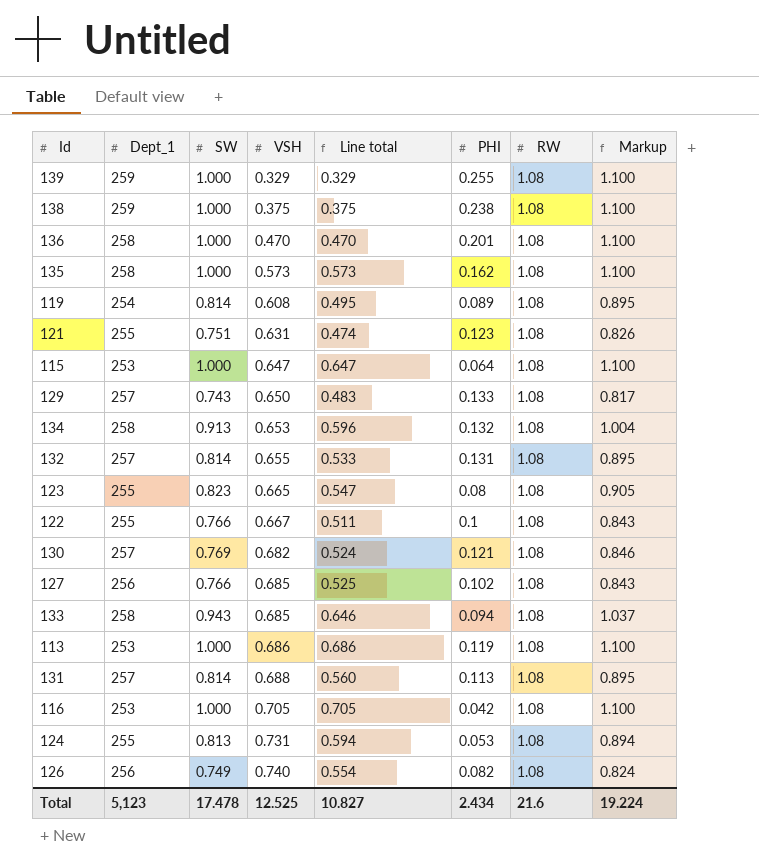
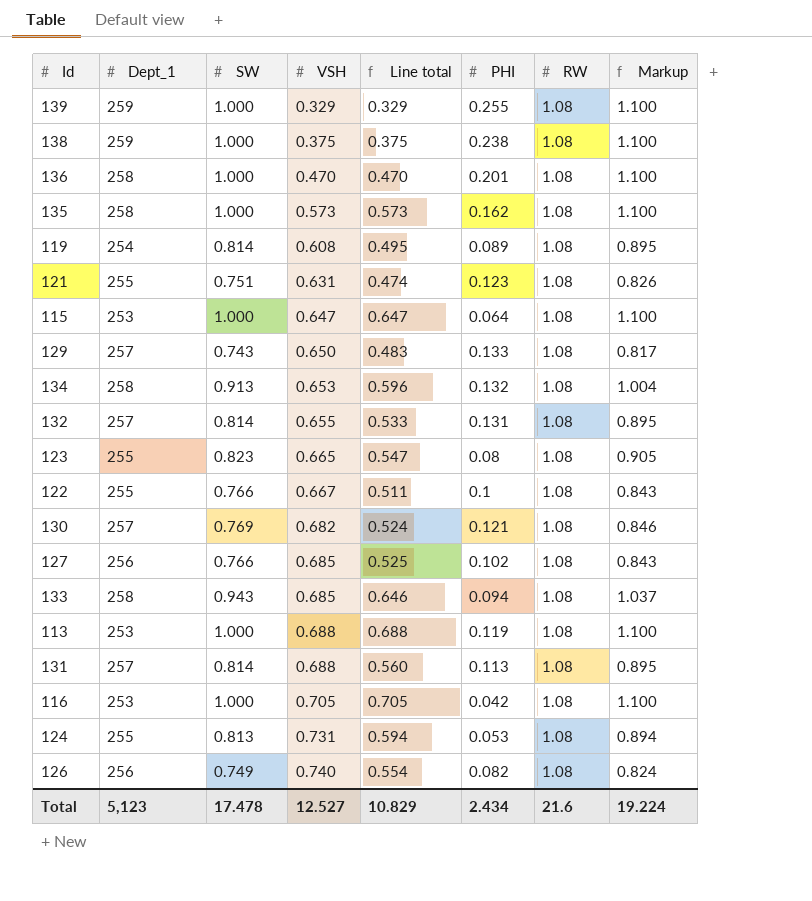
113 | VSH: 0.686 -> 0.688
113 | Line total: 0.686 -> 0.688
Total | VSH: 12.525 -> 12.527
Total | Line total: 10.827 -> 10.829

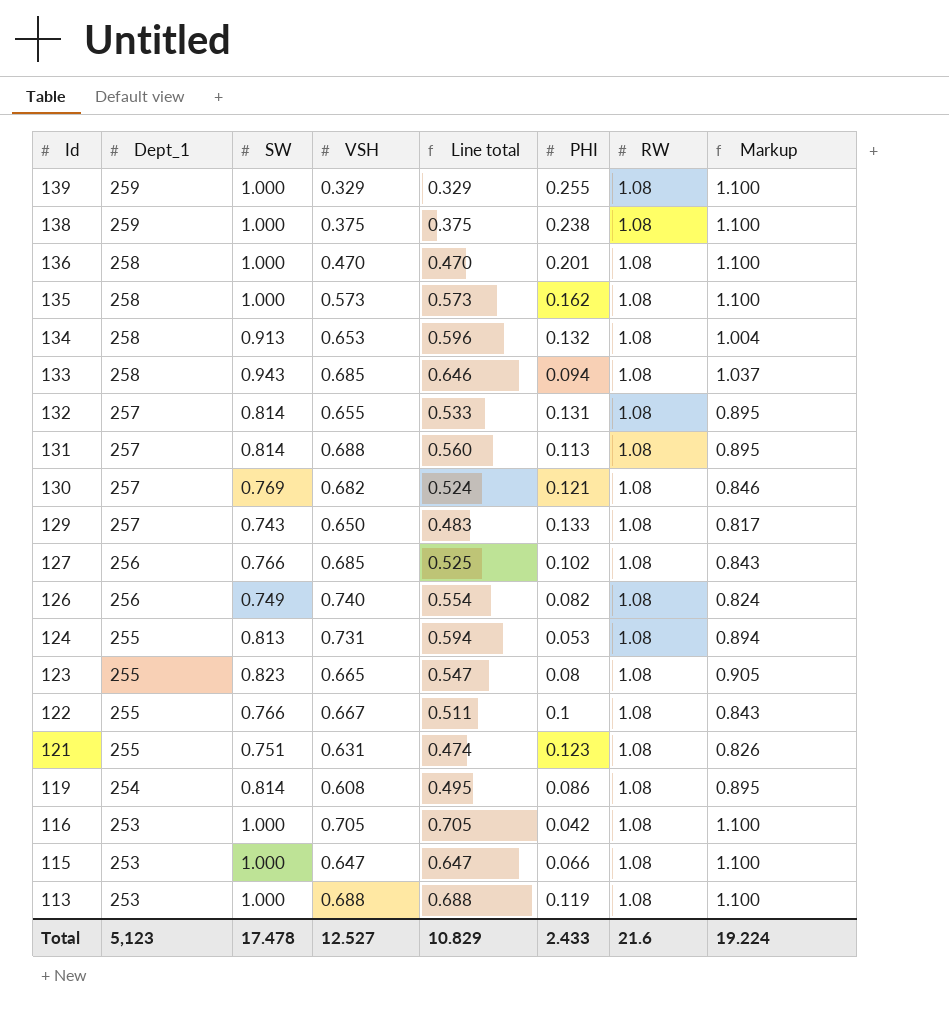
row order: VSH ascending -> Id descending
119 | PHI: 0.089 -> 0.086
115 | PHI: 0.064 -> 0.066
Total | PHI: 2.434 -> 2.433

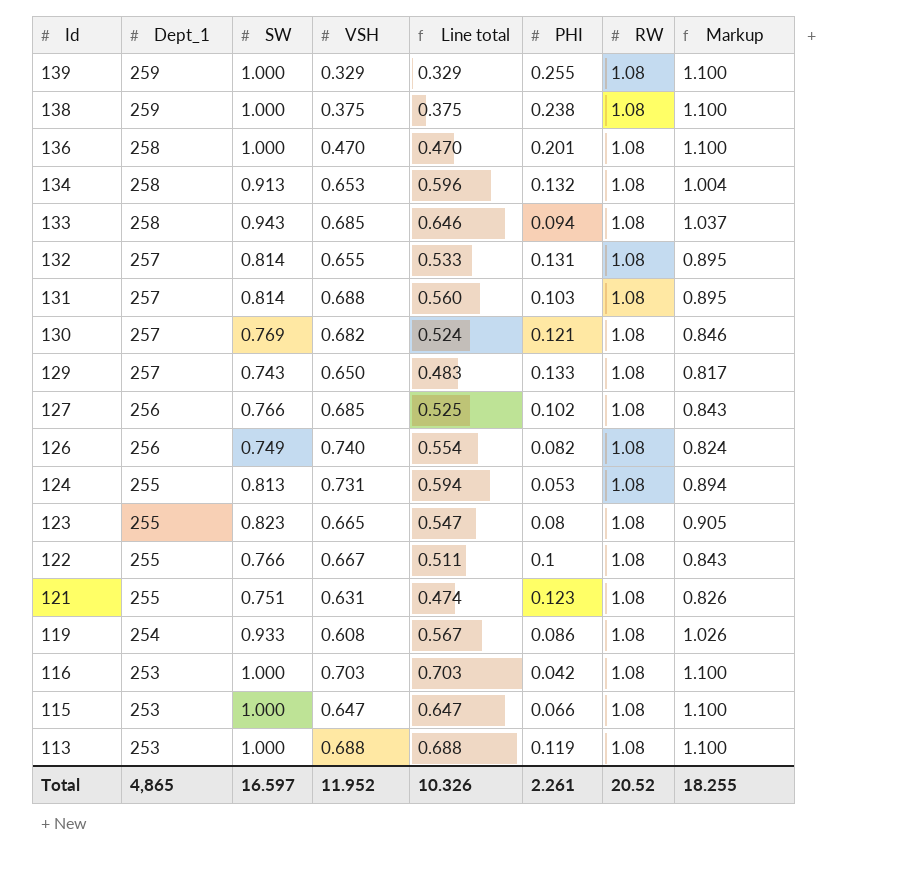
row 135: 258 | 1.000 | 0.573 | 0.573 | 0.162 | 1.08 | 1.100 -> none
131 | PHI: 0.113 -> 0.103
119 | SW: 0.814 -> 0.933
119 | Line total: 0.495 -> 0.567
119 | Markup: 0.895 -> 1.026
116 | VSH: 0.705 -> 0.703
116 | Line total: 0.705 -> 0.703
Total | Dept_1: 5,123 -> 4,865
Total | SW: 17.478 -> 16.597
Total | VSH: 12.527 -> 11.952
Total | Line total: 10.829 -> 10.326
Total | PHI: 2.433 -> 2.261
Total | RW: 21.6 -> 20.52
Total | Markup: 19.224 -> 18.255

